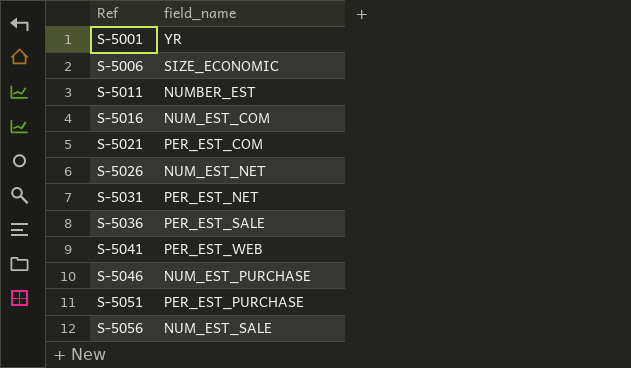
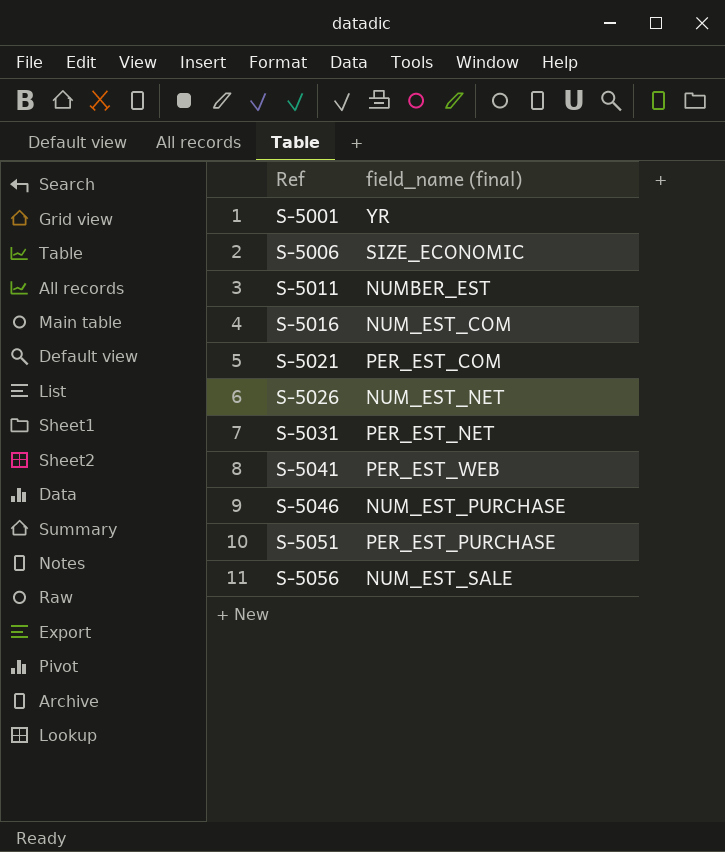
column name: field_name -> field_name (final)
row S-5036: PER_EST_SALE -> none

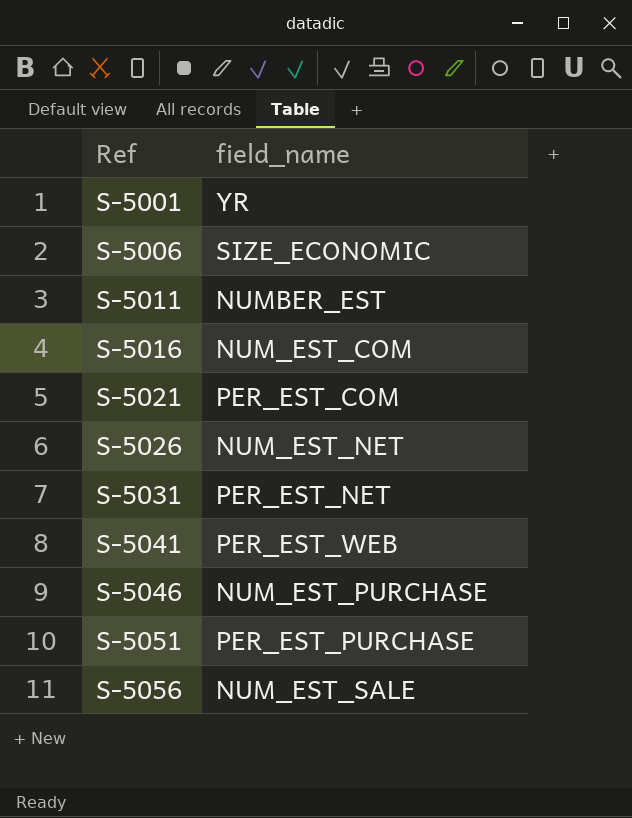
column name: field_name (final) -> field_name

